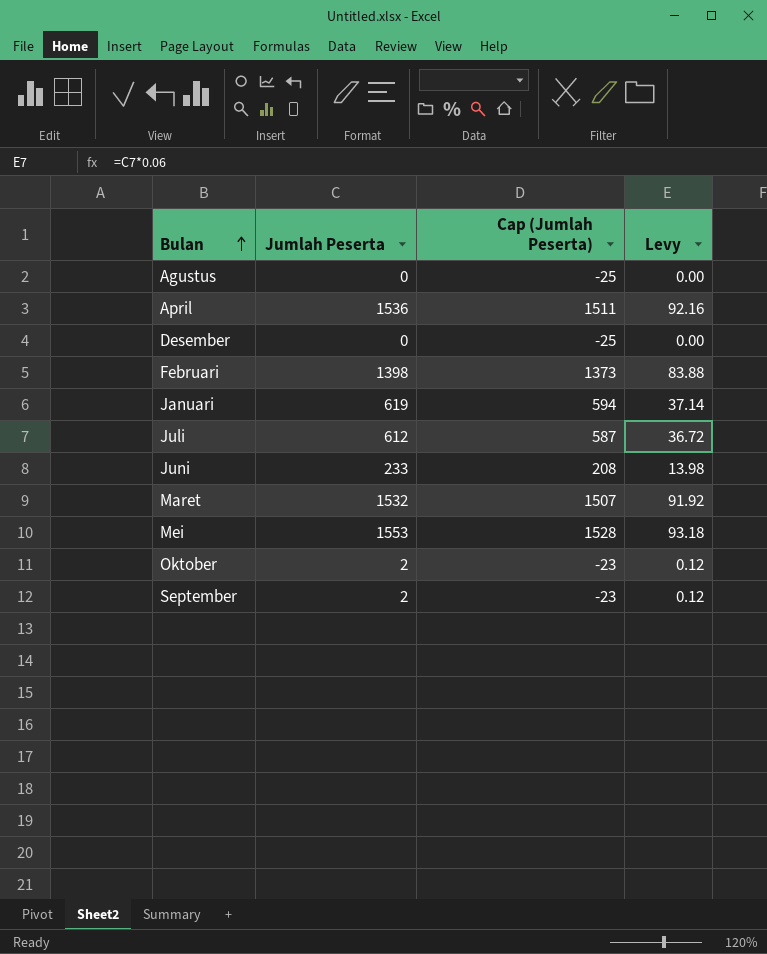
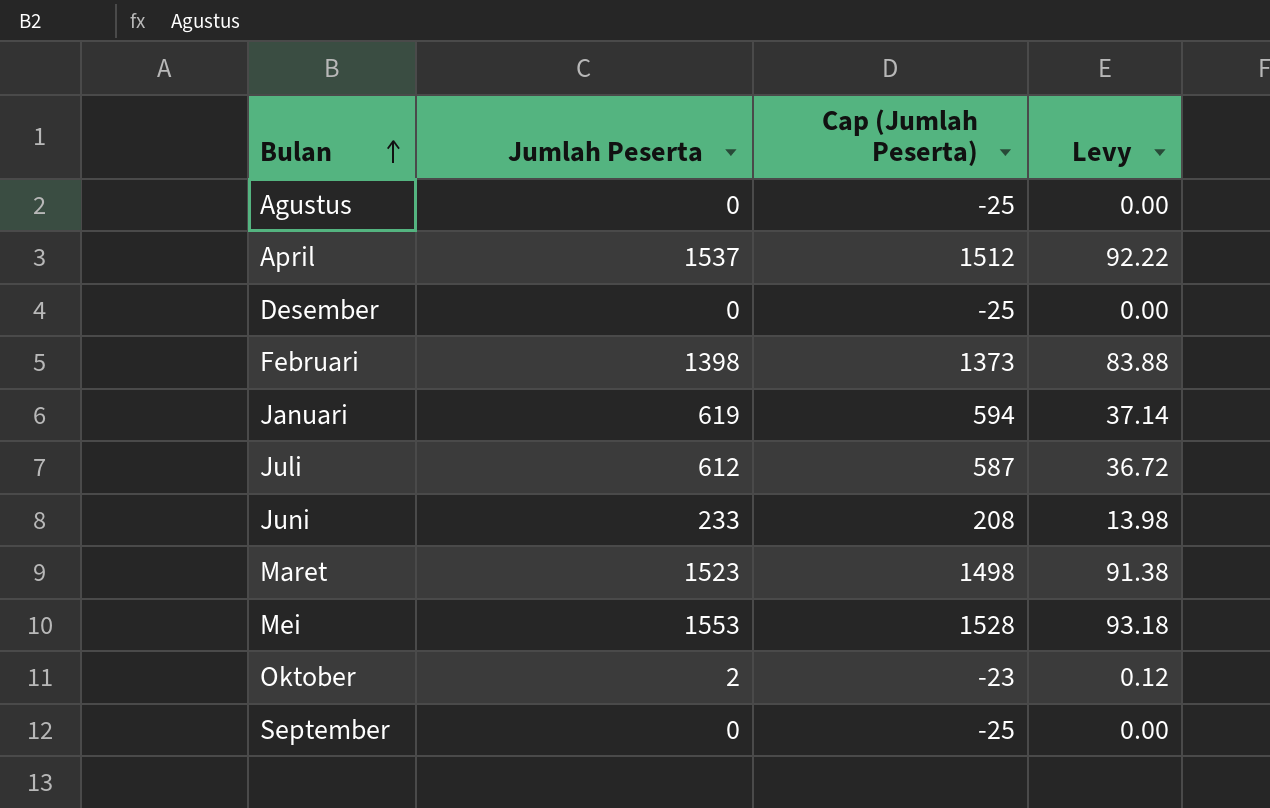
April | Jumlah Peserta: 1536 -> 1537
April | Cap (Jumlah Peserta): 1511 -> 1512
April | Levy: 92.16 -> 92.22
Maret | Jumlah Peserta: 1532 -> 1523
Maret | Cap (Jumlah Peserta): 1507 -> 1498
Maret | Levy: 91.92 -> 91.38
September | Jumlah Peserta: 2 -> 0
September | Cap (Jumlah Peserta): -23 -> -25
September | Levy: 0.12 -> 0.00

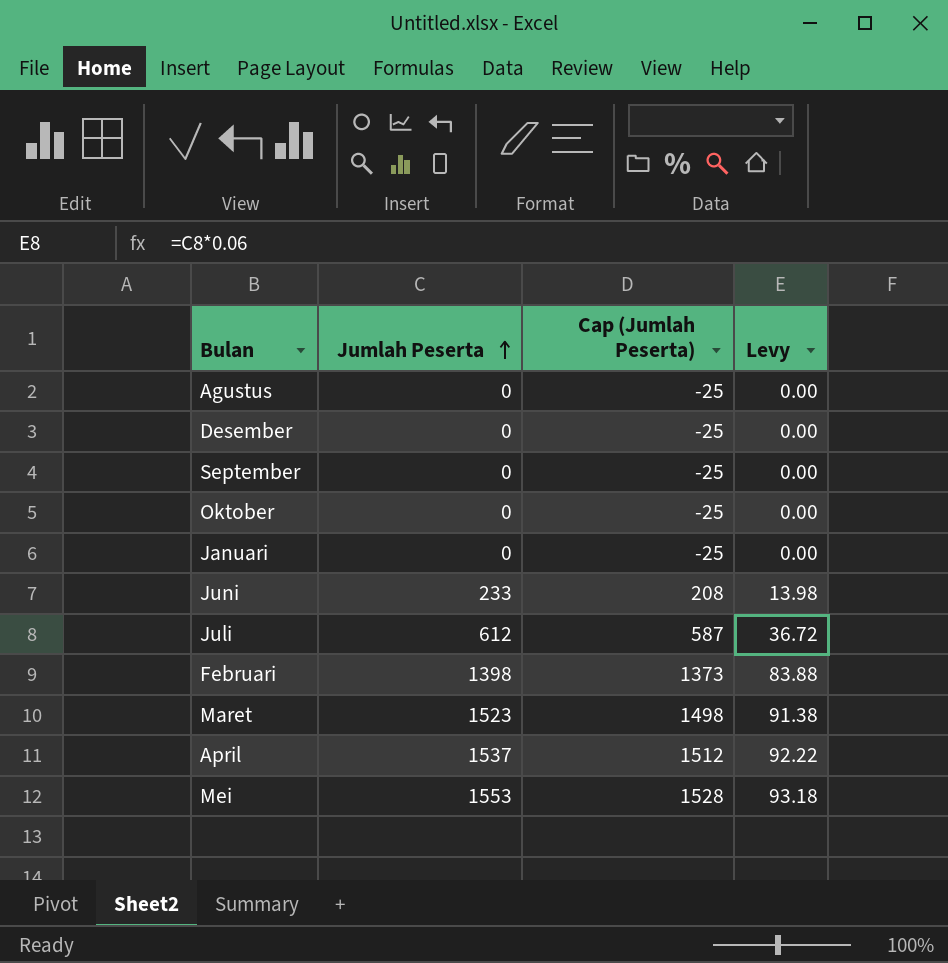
row order: Bulan ascending -> Jumlah Peserta ascending
Oktober | Jumlah Peserta: 2 -> 0
Oktober | Cap (Jumlah Peserta): -23 -> -25
Oktober | Levy: 0.12 -> 0.00
Januari | Jumlah Peserta: 619 -> 0
Januari | Cap (Jumlah Peserta): 594 -> -25
Januari | Levy: 37.14 -> 0.00

